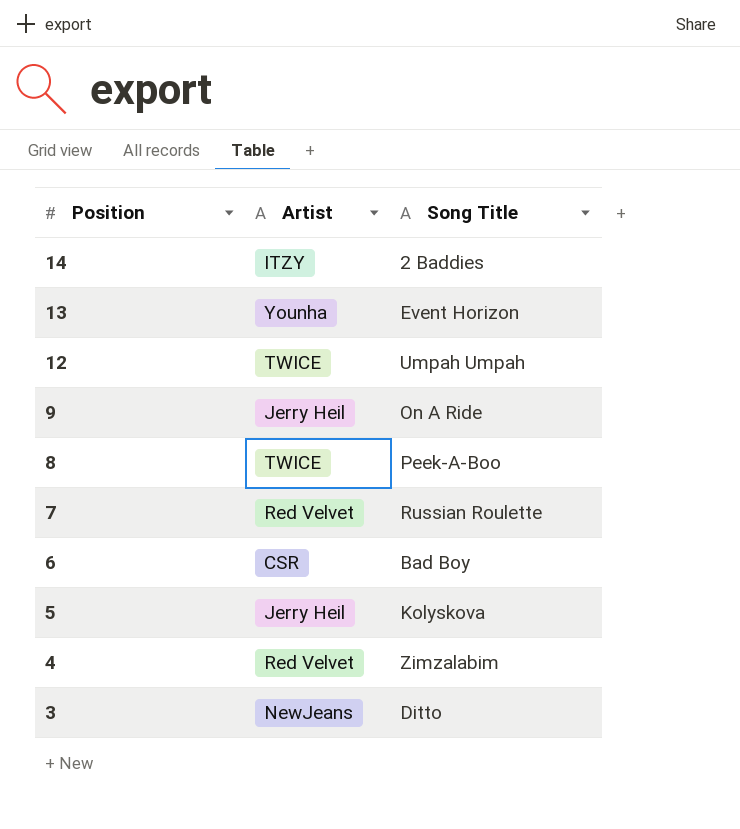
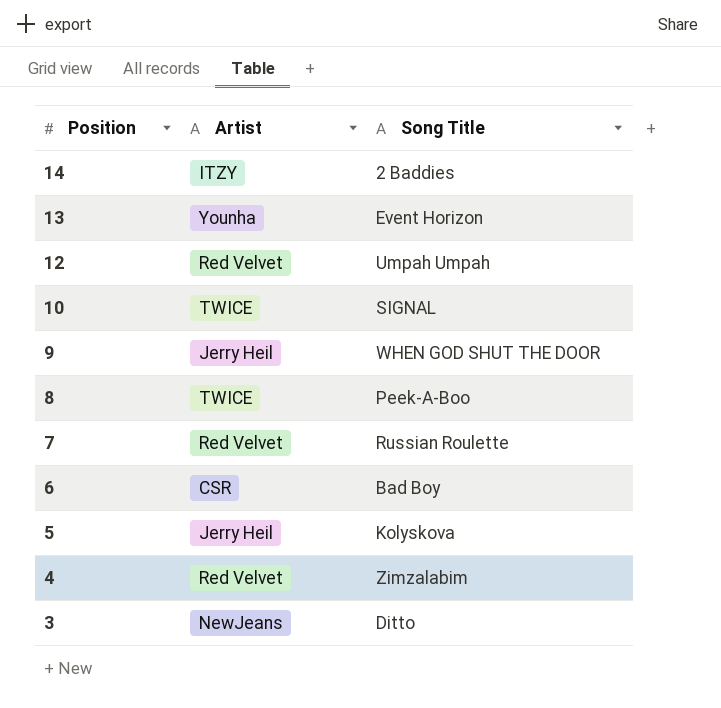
12 | Artist: TWICE -> Red Velvet
row 10: none -> TWICE | SIGNAL
9 | Song Title: On A Ride -> WHEN GOD SHUT THE DOOR

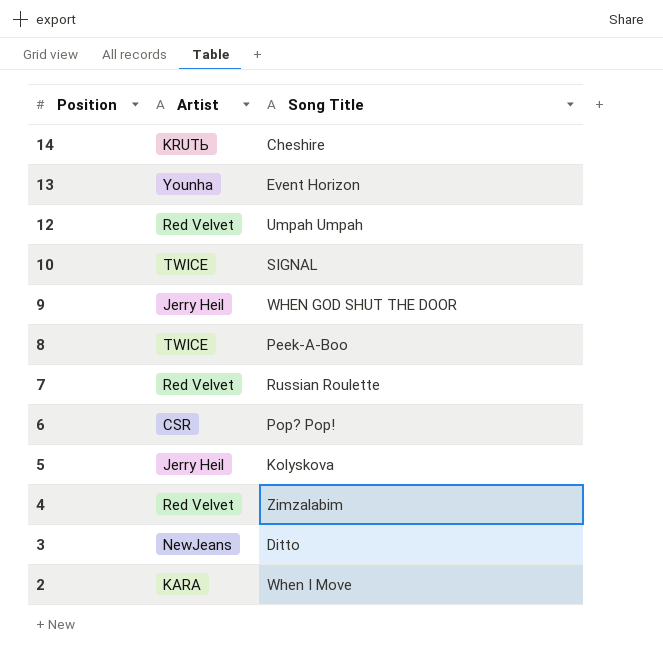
14 | Artist: ITZY -> KRUTЬ
14 | Song Title: 2 Baddies -> Cheshire
6 | Song Title: Bad Boy -> Pop? Pop!
row 2: none -> KARA | When I Move

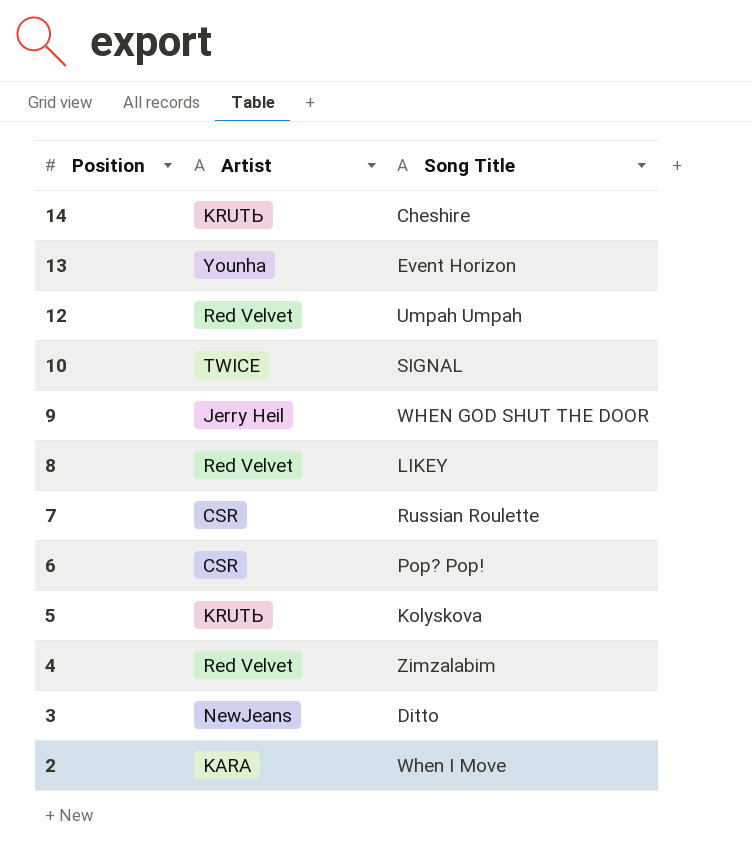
8 | Artist: TWICE -> Red Velvet
8 | Song Title: Peek-A-Boo -> LIKEY
7 | Artist: Red Velvet -> CSR
5 | Artist: Jerry Heil -> KRUTЬ

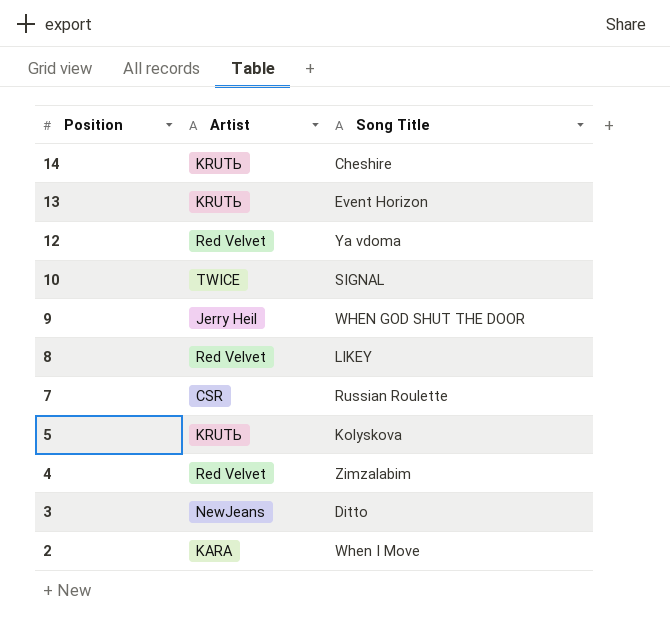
row 6: CSR | Pop? Pop! -> none
13 | Artist: Younha -> KRUTЬ
12 | Song Title: Umpah Umpah -> Ya vdoma

